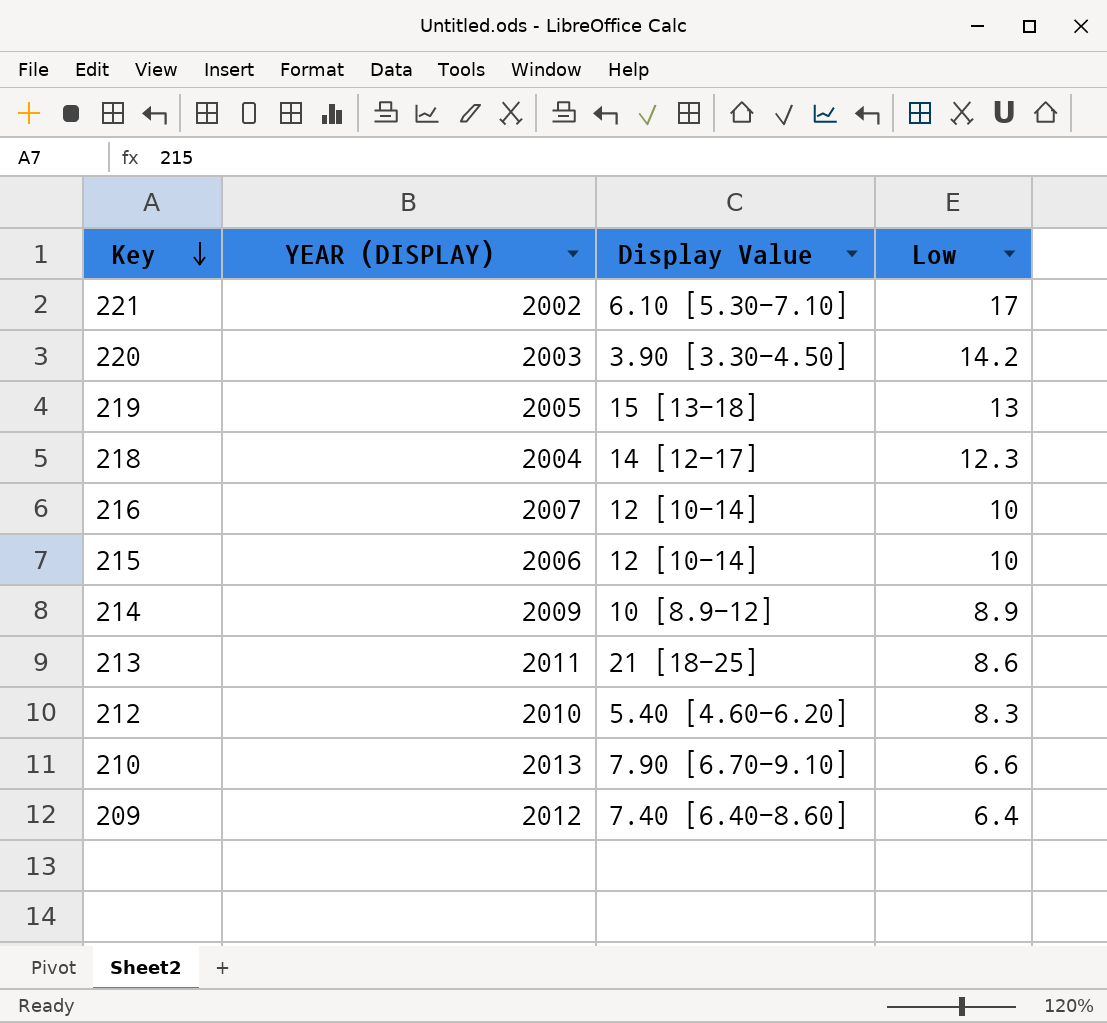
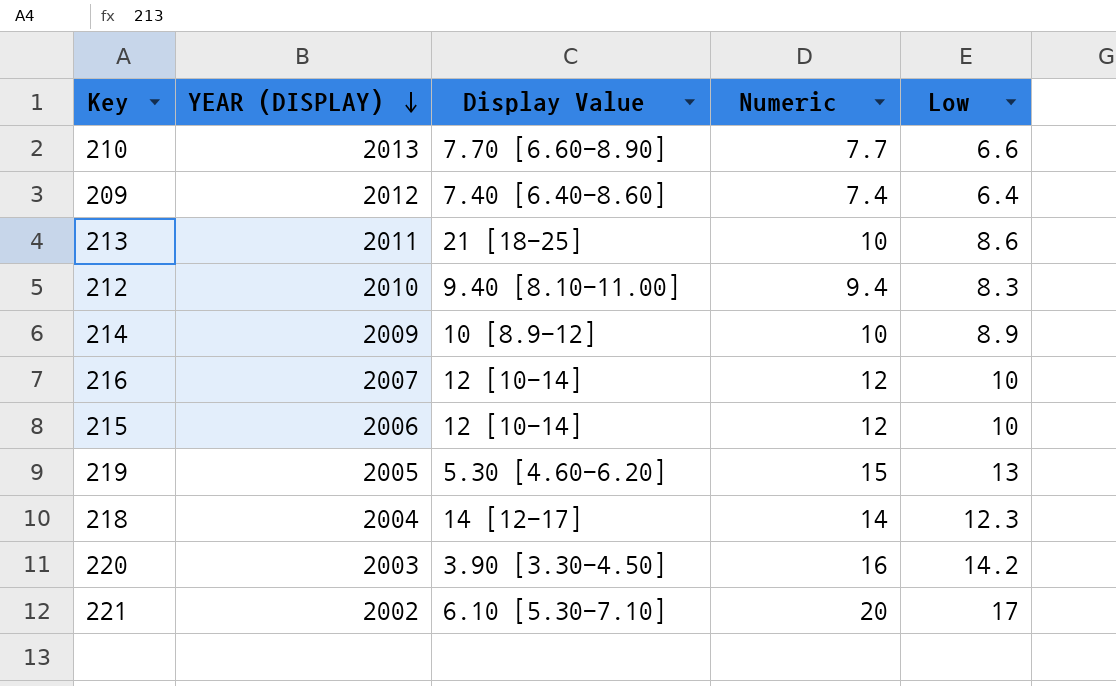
row order: Key descending -> YEAR (DISPLAY) descending
column Numeric | position: none -> 4
210 | Display Value: 7.90 [6.70-9.10] -> 7.70 [6.60-8.90]
212 | Display Value: 5.40 [4.60-6.20] -> 9.40 [8.10-11.00]
219 | Display Value: 15 [13-18] -> 5.30 [4.60-6.20]

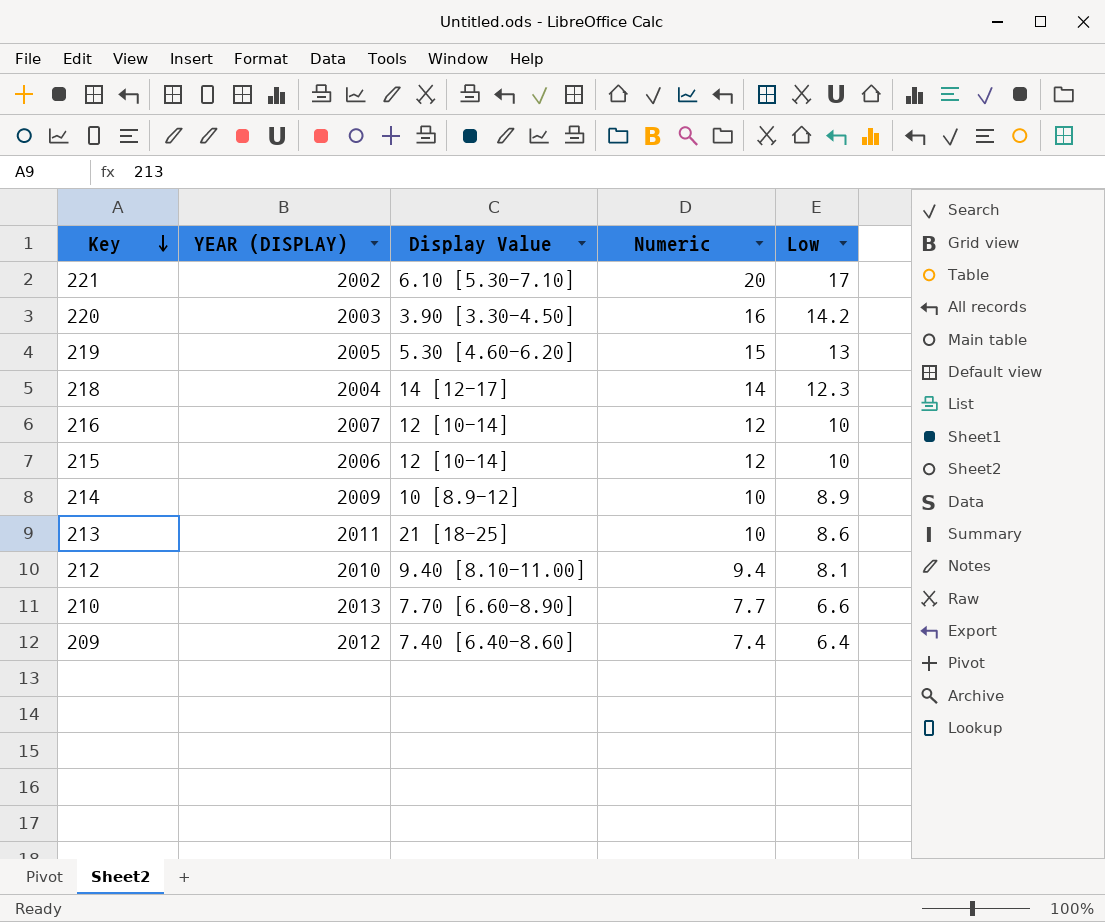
row order: YEAR (DISPLAY) descending -> Key descending
212 | Low: 8.3 -> 8.1

